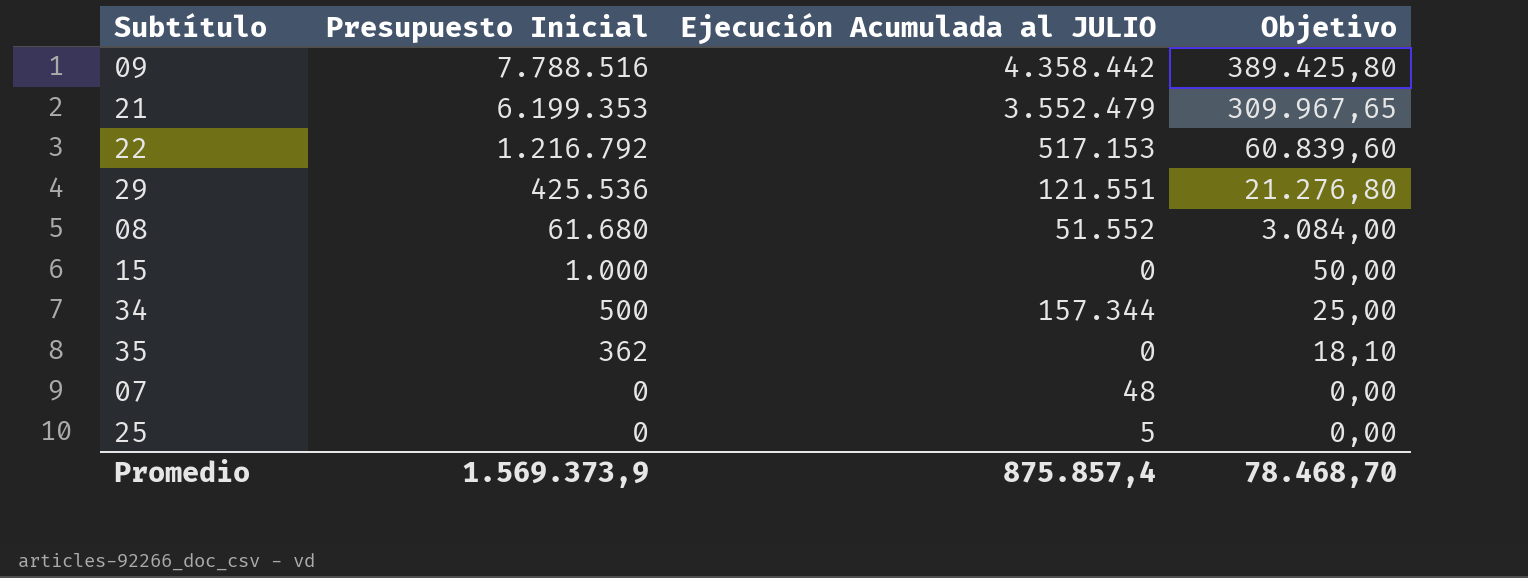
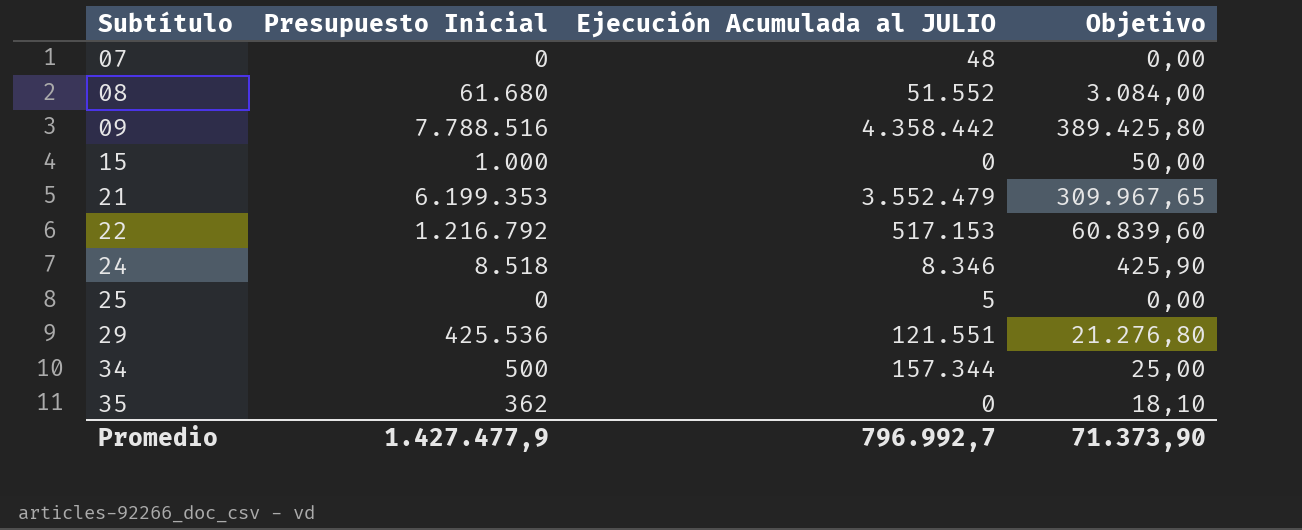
row order: Presupuesto Inicial descending -> Subtítulo ascending
row 24: none -> 8.518 | 8.346 | 425,90
Promedio | Presupuesto Inicial: 1.569.373,9 -> 1.427.477,9
Promedio | Ejecución Acumulada al JULIO: 875.857,4 -> 796.992,7
Promedio | Objetivo: 78.468,70 -> 71.373,90

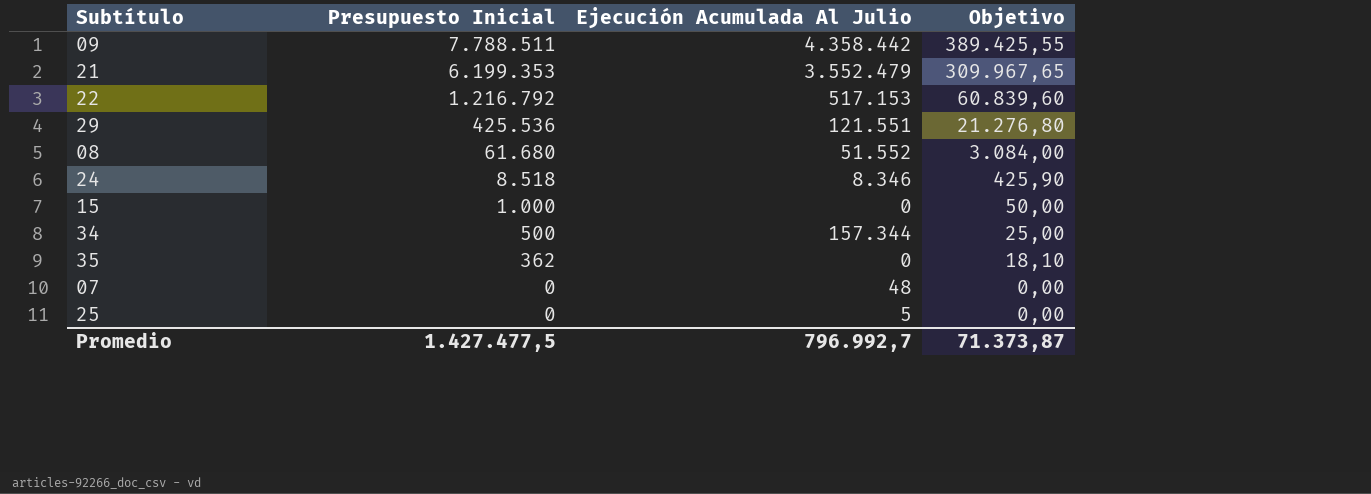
row order: Subtítulo ascending -> Presupuesto Inicial descending
column name: Ejecución Acumulada al JULIO -> Ejecución Acumulada Al Julio
09 | Presupuesto Inicial: 7.788.516 -> 7.788.511
09 | Objetivo: 389.425,80 -> 389.425,55
Promedio | Presupuesto Inicial: 1.427.477,9 -> 1.427.477,5
Promedio | Objetivo: 71.373,90 -> 71.373,87

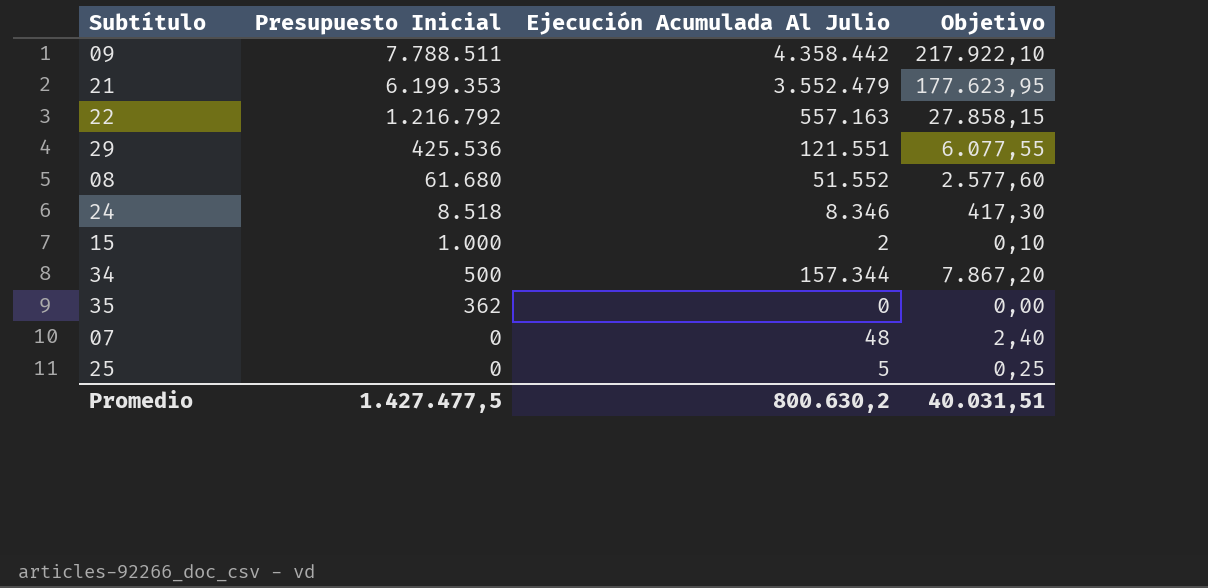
column Objetivo | formula: [Presupuesto Inicial] * 0,05 -> [Ejecución Acumulada Al Julio] * 0,05
22 | Ejecución Acumulada Al Julio: 517.153 -> 557.163
15 | Ejecución Acumulada Al Julio: 0 -> 2
Promedio | Ejecución Acumulada Al Julio: 796.992,7 -> 800.630,2
Promedio | Objetivo: 71.373,87 -> 40.031,51

